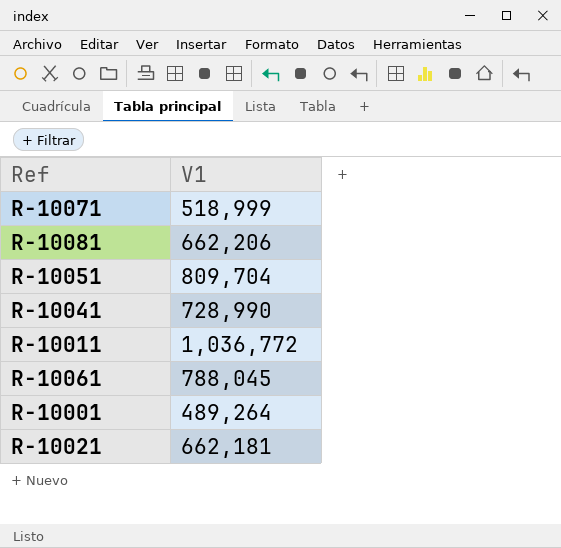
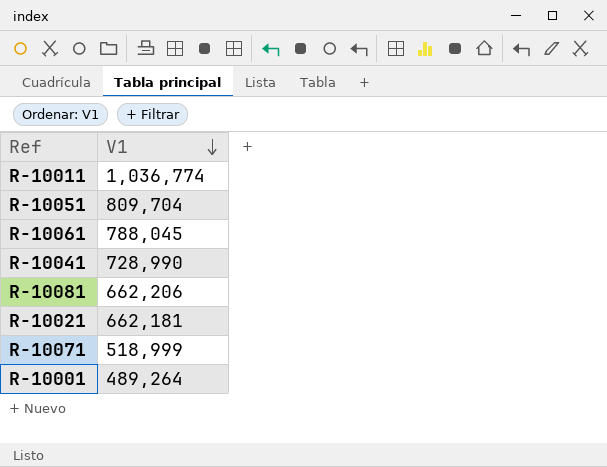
row order: none -> V1 descending
R-10011 | V1: 1,036,772 -> 1,036,774

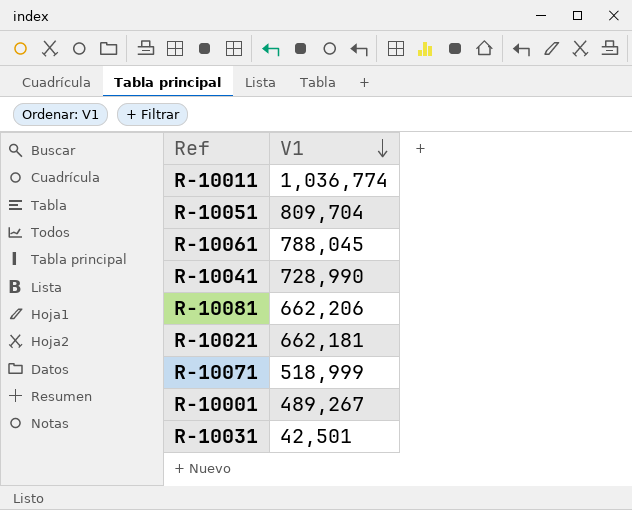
R-10001 | V1: 489,264 -> 489,267
row R-10031: none -> 42,501

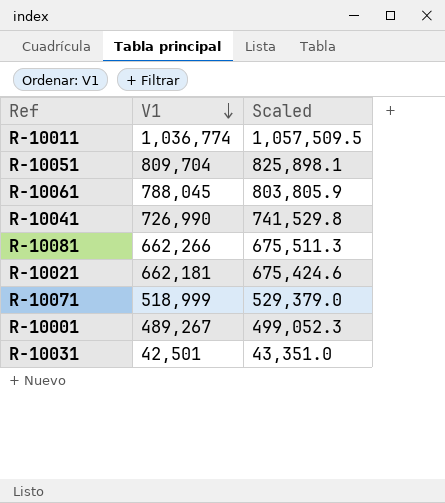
column Scaled | formula: none -> [V1] * 1.02
R-10041 | V1: 728,990 -> 726,990
R-10081 | V1: 662,206 -> 662,266

